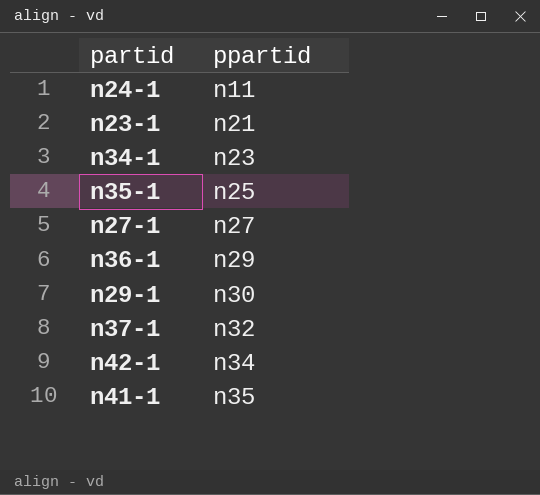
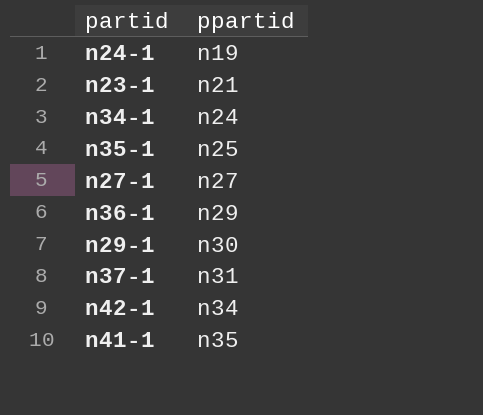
n24-1 | ppartid: n11 -> n19
n34-1 | ppartid: n23 -> n24
n37-1 | ppartid: n32 -> n31

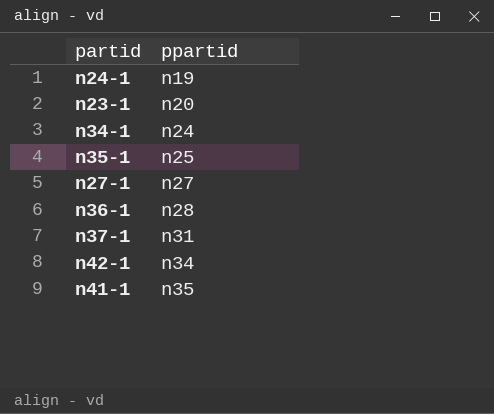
row n29-1: n30 -> none
n23-1 | ppartid: n21 -> n20
n36-1 | ppartid: n29 -> n28

